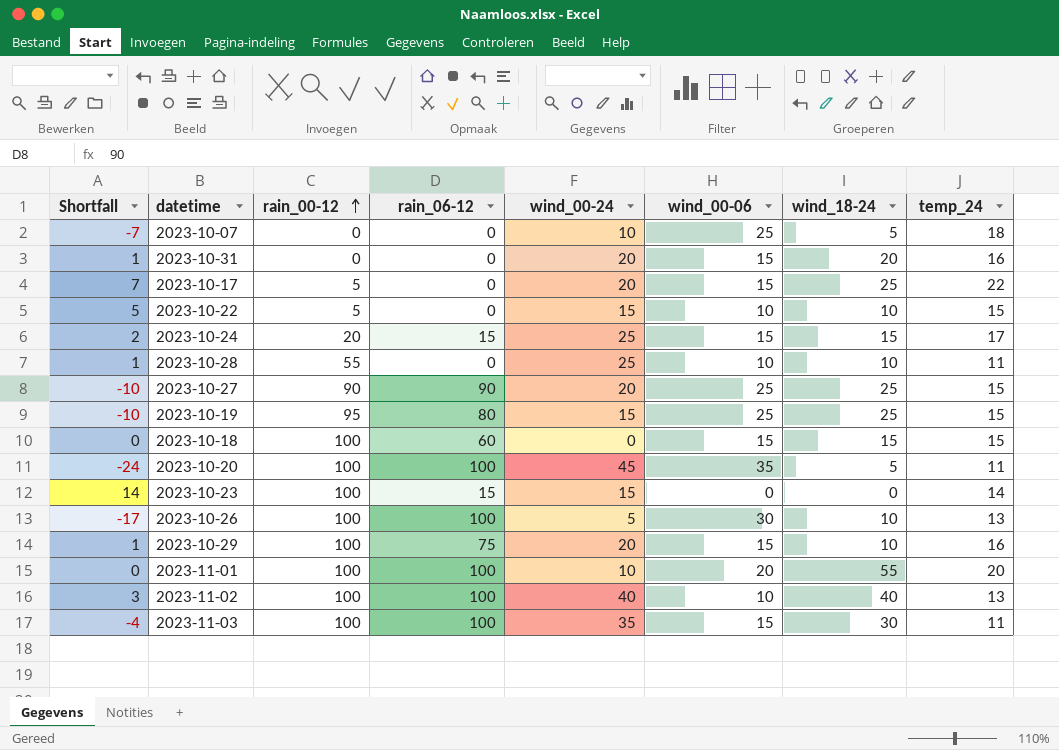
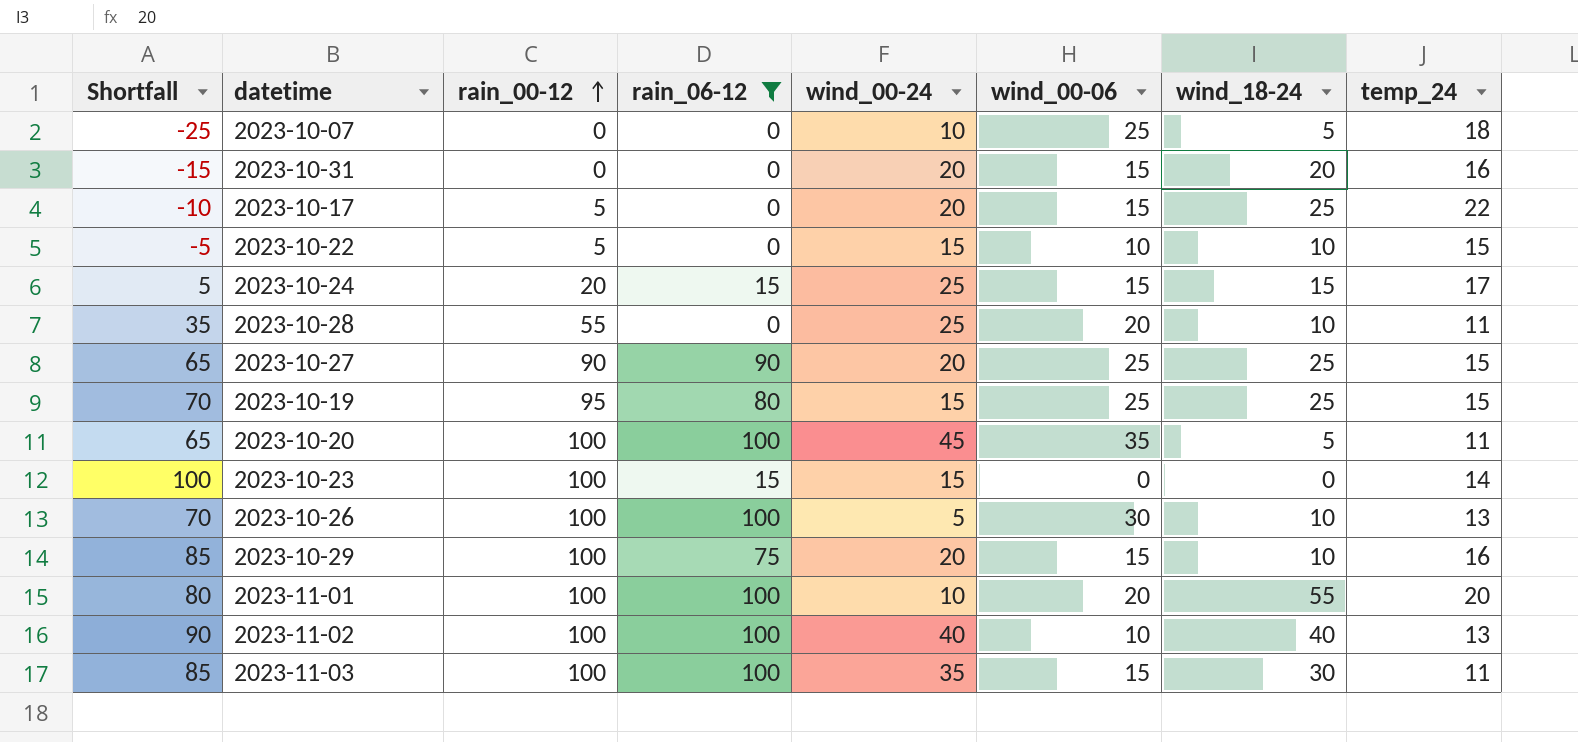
filter: none -> rain_06-12 != 60
column Shortfall | formula: [temp_24] - [wind_00-06] -> [rain_00-12] - [wind_00-06]
2023-10-28 | wind_00-06: 10 -> 20

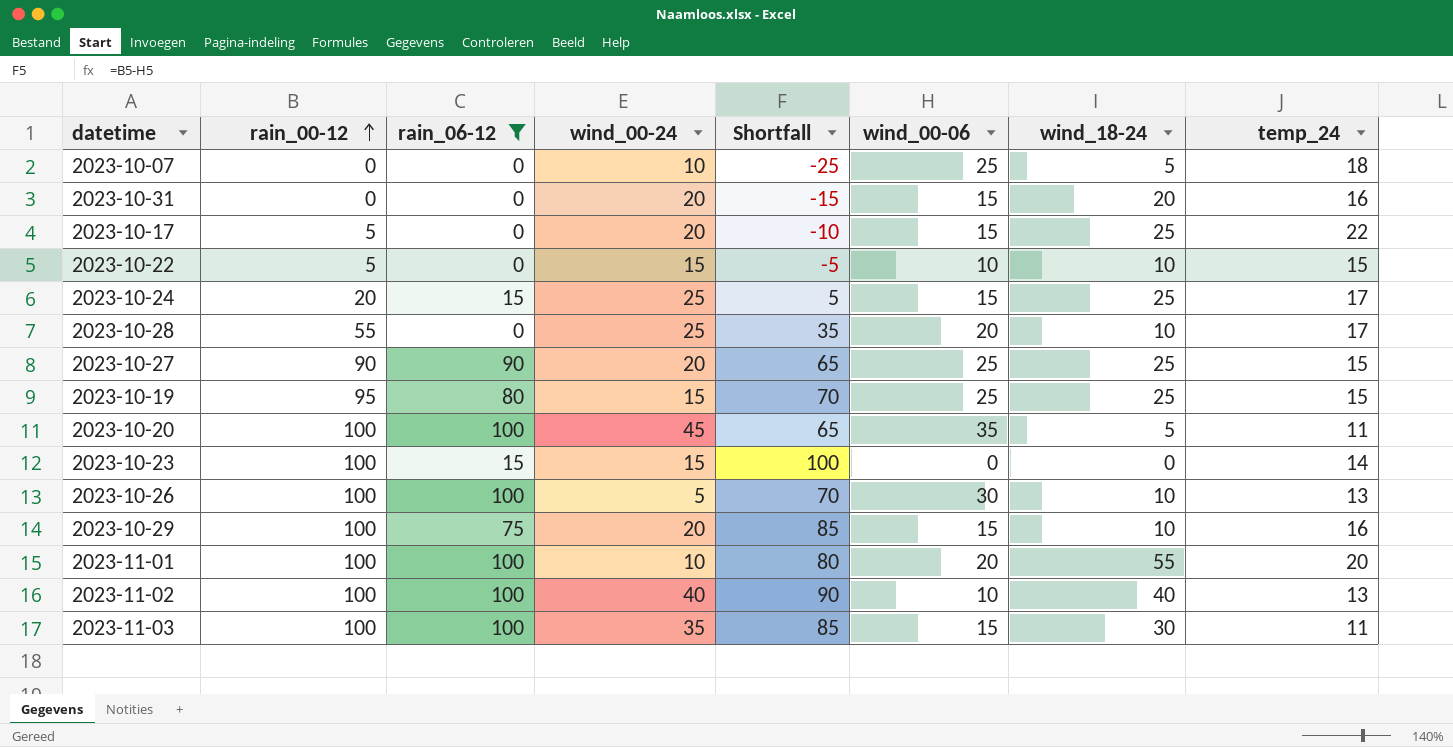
column Shortfall | position: 1 -> 5
2023-10-24 | wind_18-24: 15 -> 25
2023-10-28 | temp_24: 11 -> 17

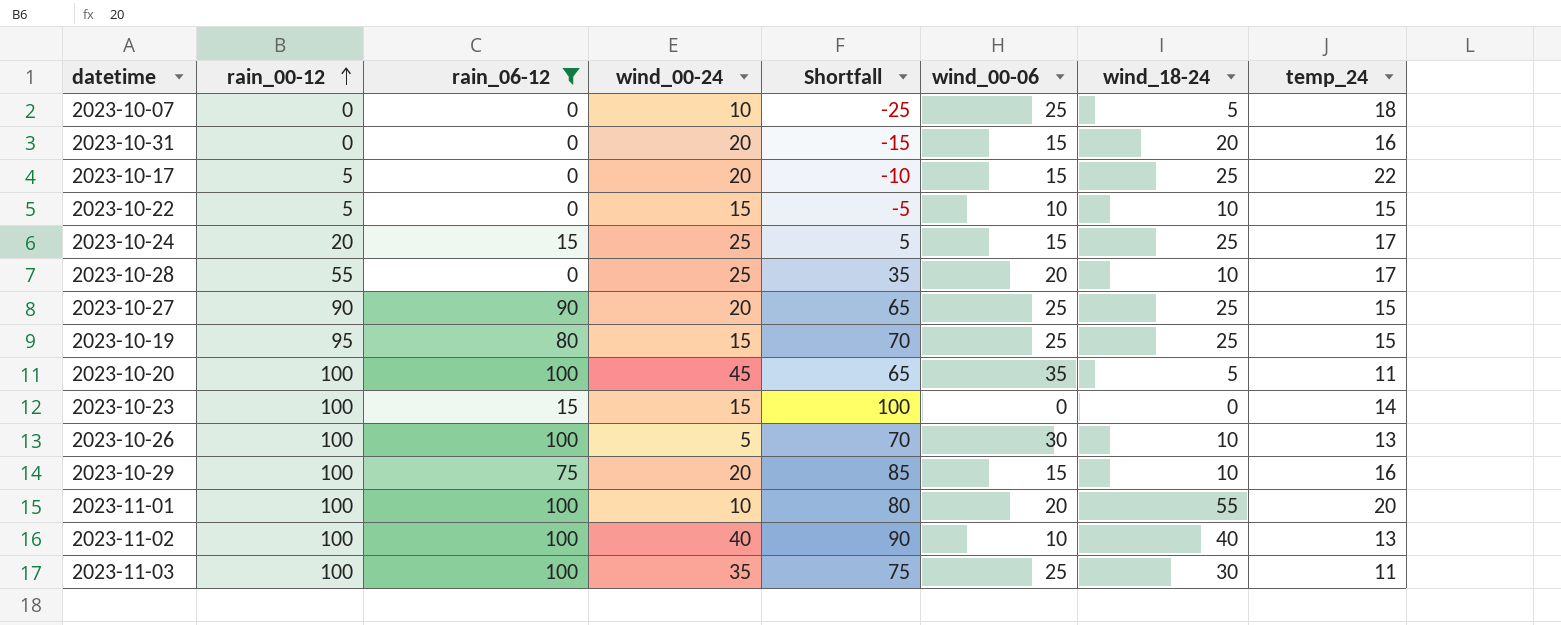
2023-11-03 | Shortfall: 85 -> 75
2023-11-03 | wind_00-06: 15 -> 25

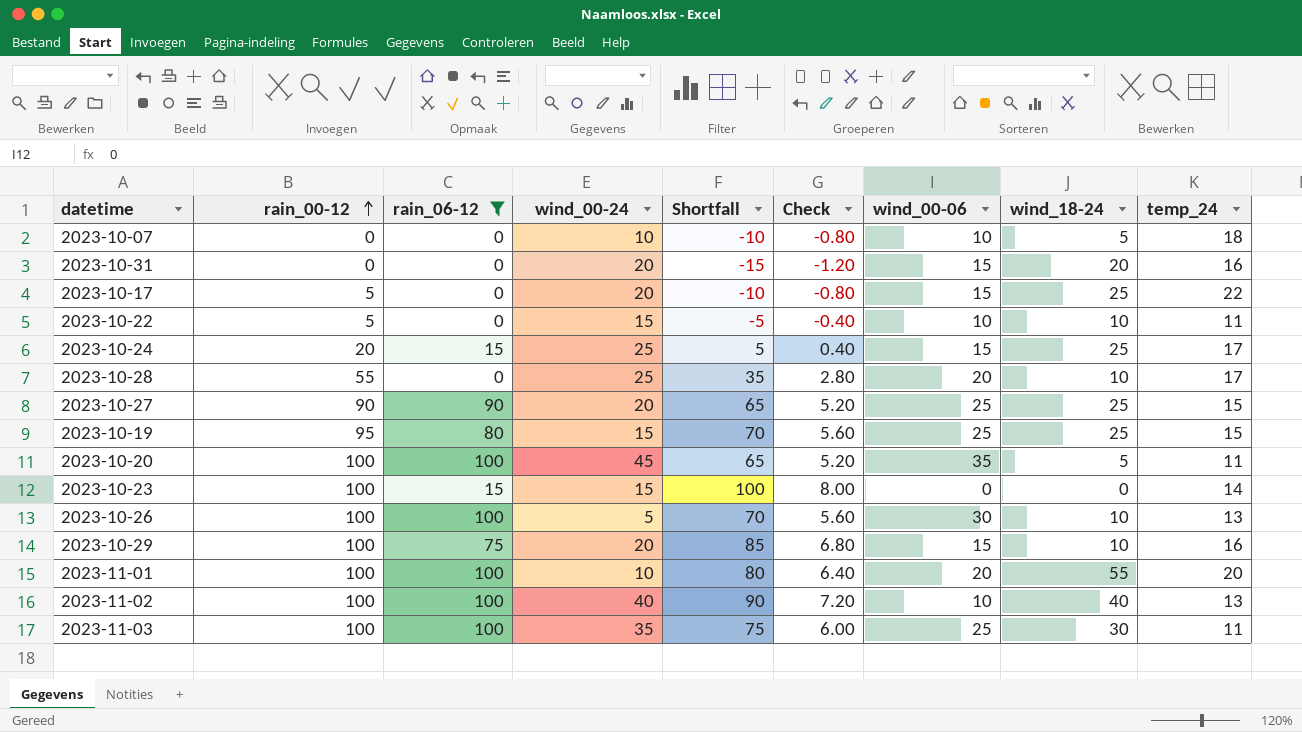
column Check | formula: none -> [Shortfall] * 0.08
2023-10-07 | Shortfall: -25 -> -10
2023-10-07 | wind_00-06: 25 -> 10
2023-10-22 | temp_24: 15 -> 11

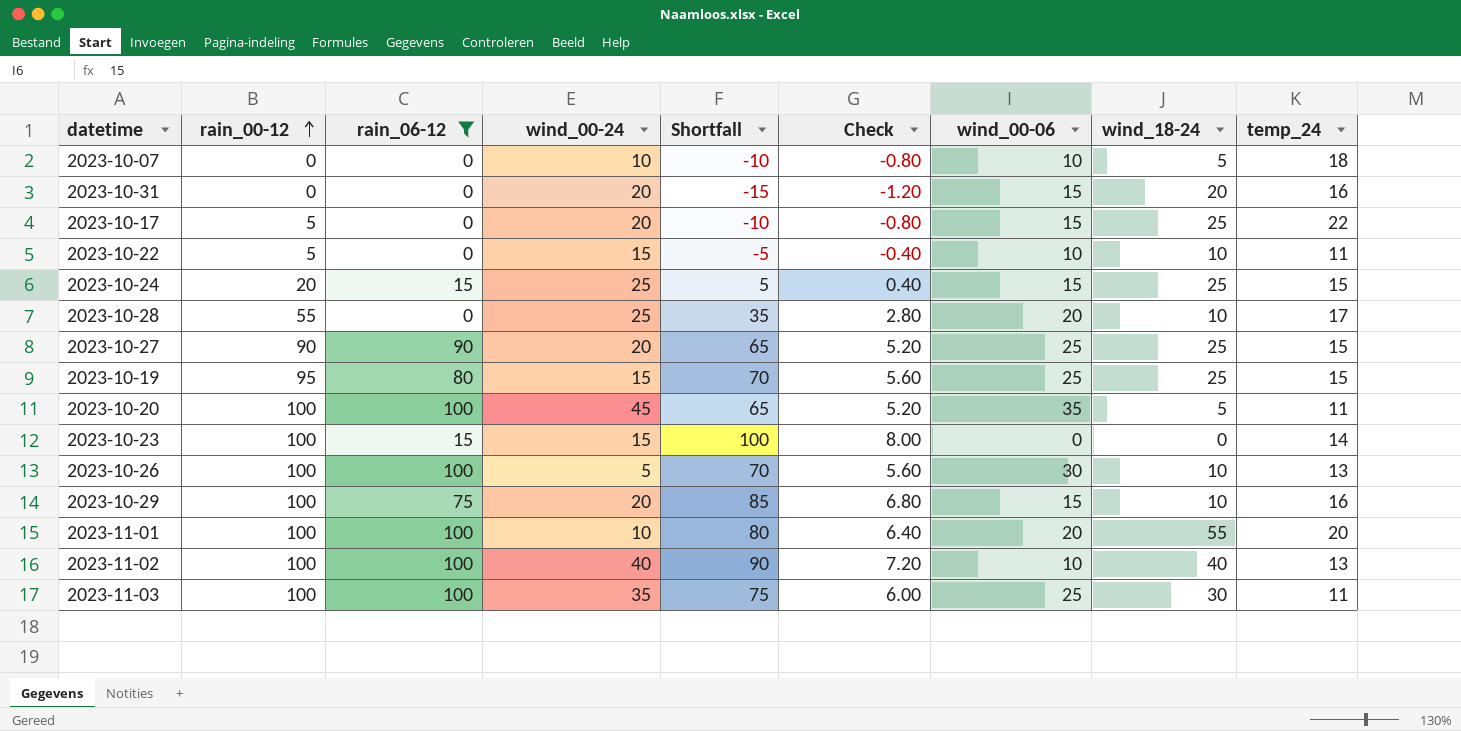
2023-10-24 | temp_24: 17 -> 15

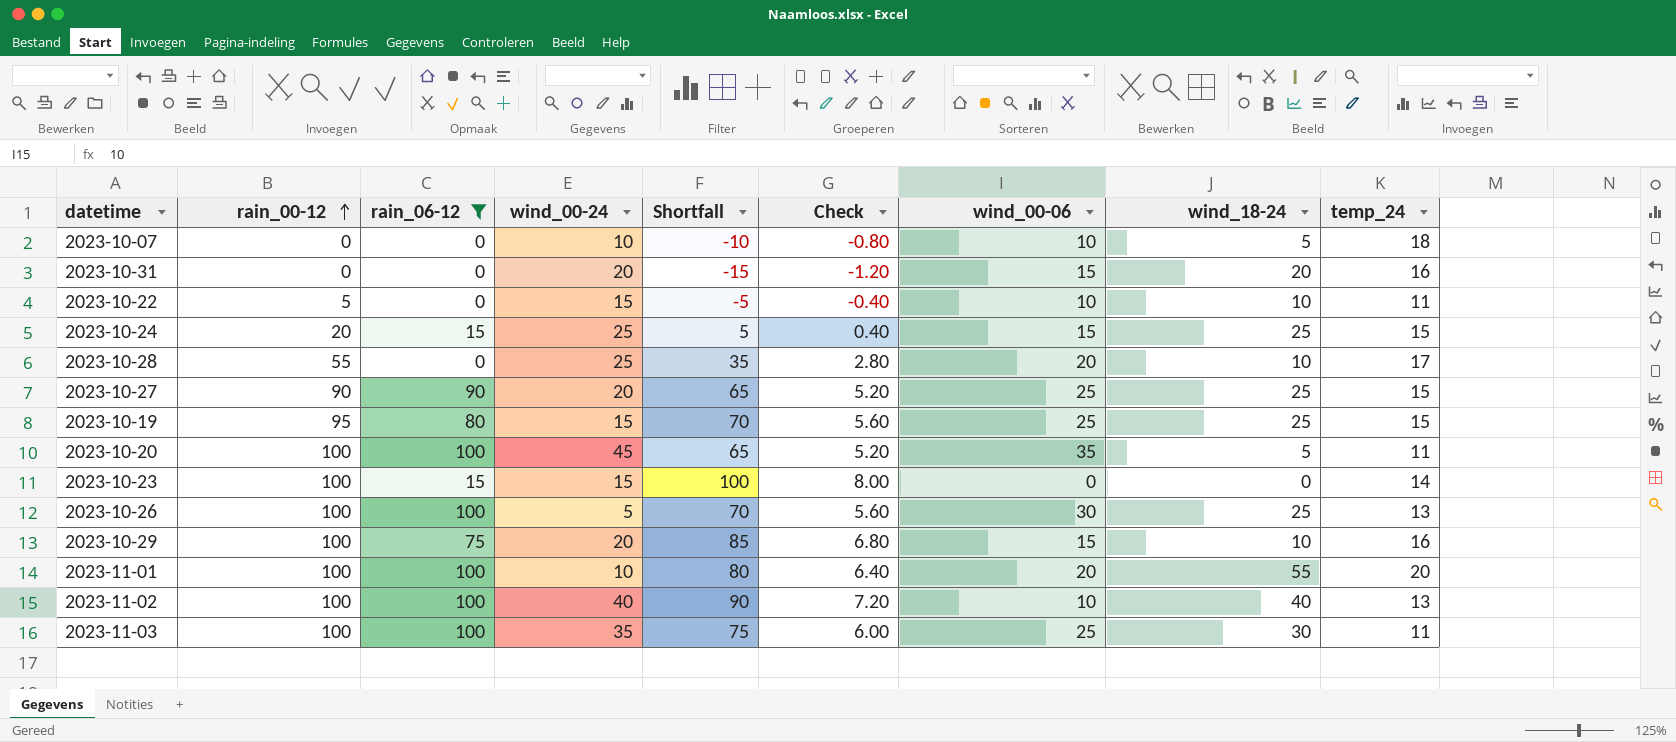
row 2023-10-17: 5 | 0 | 20 | -10 | -0.80 | 15 | 25 | 22 -> none
2023-10-26 | wind_18-24: 10 -> 25

